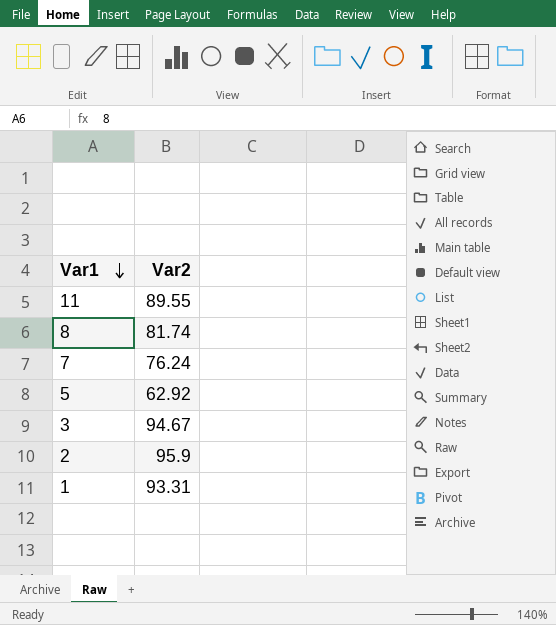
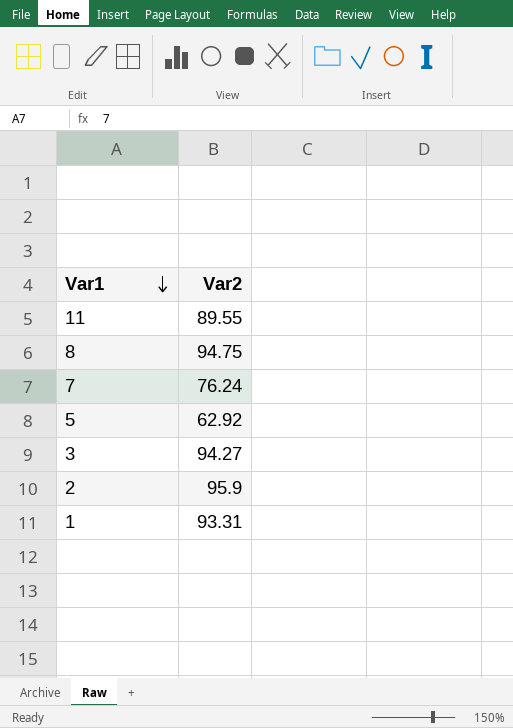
8 | Var2: 81.74 -> 94.75
3 | Var2: 94.67 -> 94.27

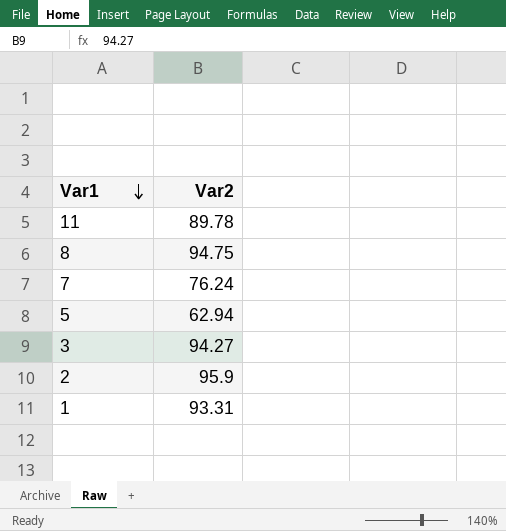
11 | Var2: 89.55 -> 89.78
5 | Var2: 62.92 -> 62.94

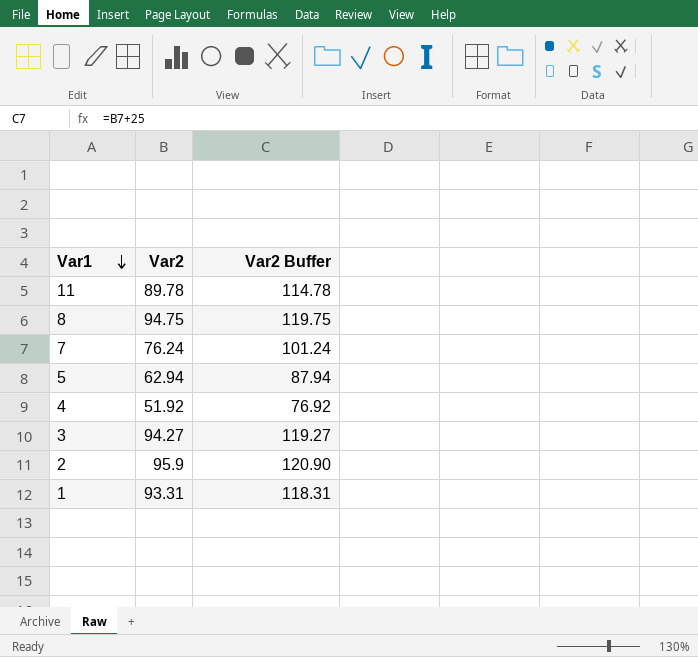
column Var2 Buffer | formula: none -> [Var2] + 25
row 4: none -> 51.92 | 76.92

